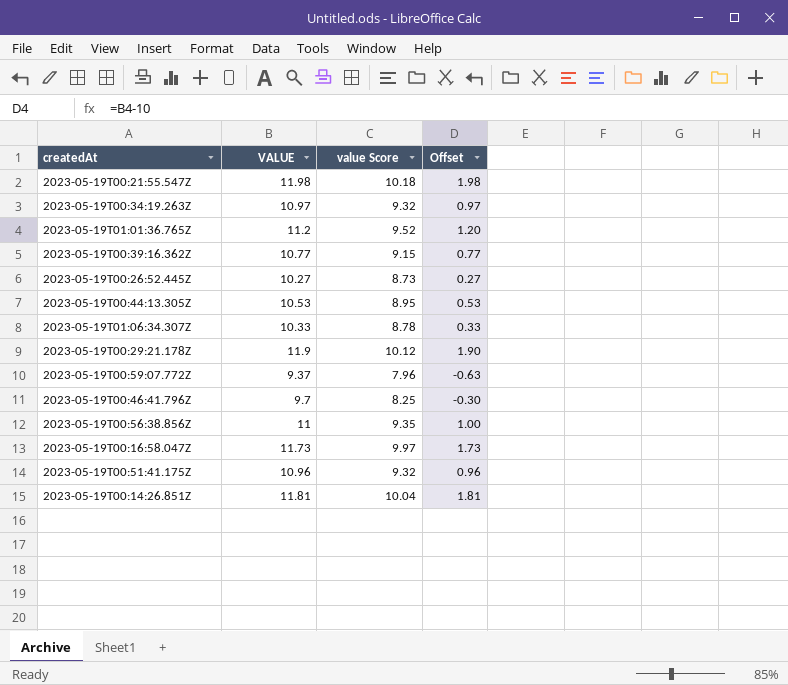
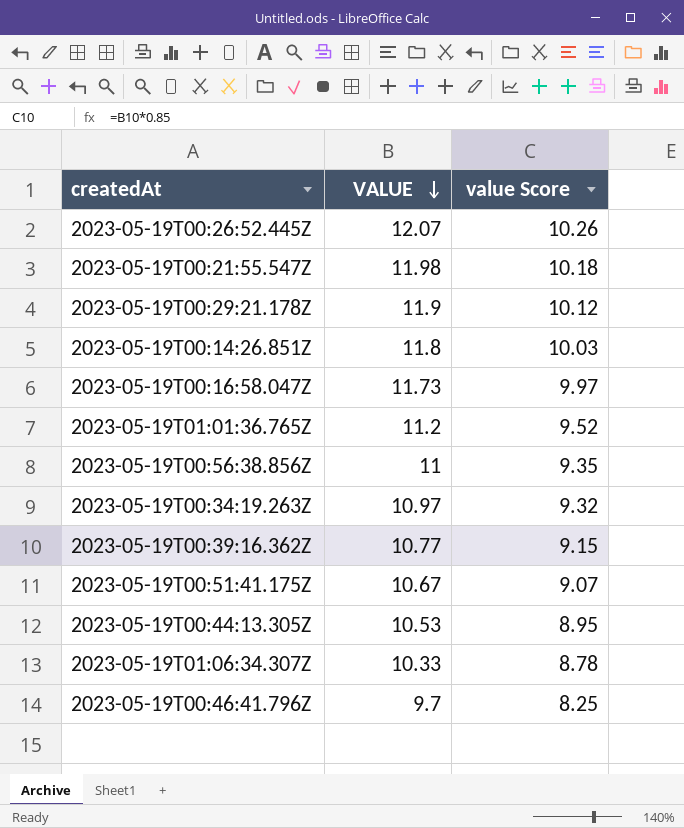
row order: none -> VALUE descending
column Offset | formula: [VALUE] - 10 -> none
row 2023-05-19T00:59:07.772Z: 9.37 | 7.96 | -0.63 -> none
2023-05-19T00:26:52.445Z | VALUE: 10.27 -> 12.07
2023-05-19T00:26:52.445Z | value Score: 8.73 -> 10.26
2023-05-19T00:14:26.851Z | VALUE: 11.81 -> 11.8
2023-05-19T00:14:26.851Z | value Score: 10.04 -> 10.03
2023-05-19T00:51:41.175Z | VALUE: 10.96 -> 10.67
2023-05-19T00:51:41.175Z | value Score: 9.32 -> 9.07

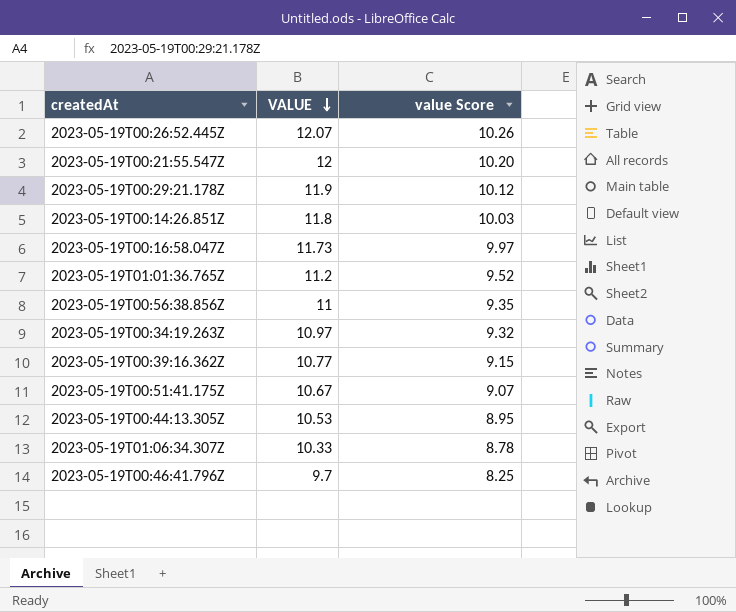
2023-05-19T00:21:55.547Z | VALUE: 11.98 -> 12
2023-05-19T00:21:55.547Z | value Score: 10.18 -> 10.20

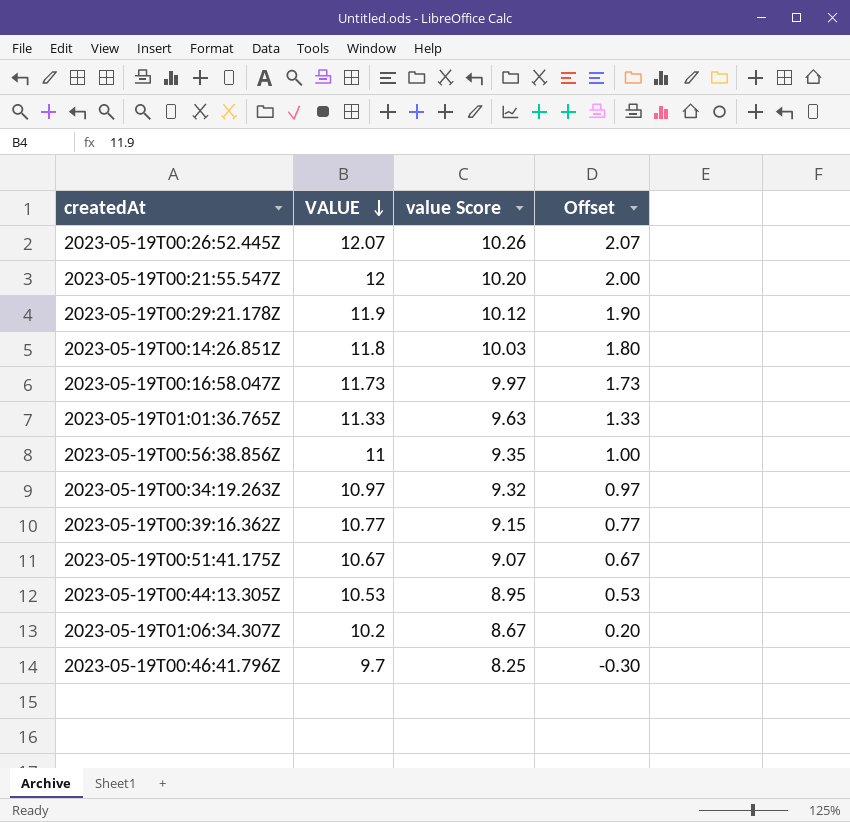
column Offset | formula: none -> [VALUE] - 10
2023-05-19T01:01:36.765Z | VALUE: 11.2 -> 11.33
2023-05-19T01:01:36.765Z | value Score: 9.52 -> 9.63
2023-05-19T01:06:34.307Z | VALUE: 10.33 -> 10.2
2023-05-19T01:06:34.307Z | value Score: 8.78 -> 8.67

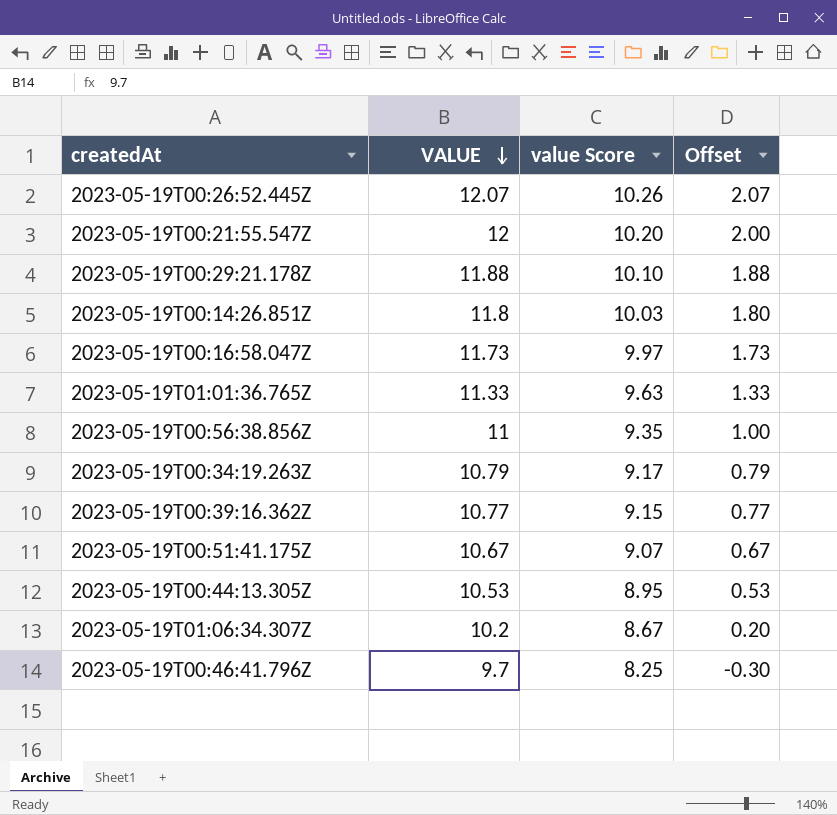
2023-05-19T00:29:21.178Z | VALUE: 11.9 -> 11.88
2023-05-19T00:29:21.178Z | value Score: 10.12 -> 10.10
2023-05-19T00:29:21.178Z | Offset: 1.90 -> 1.88
2023-05-19T00:34:19.263Z | VALUE: 10.97 -> 10.79
2023-05-19T00:34:19.263Z | value Score: 9.32 -> 9.17
2023-05-19T00:34:19.263Z | Offset: 0.97 -> 0.79

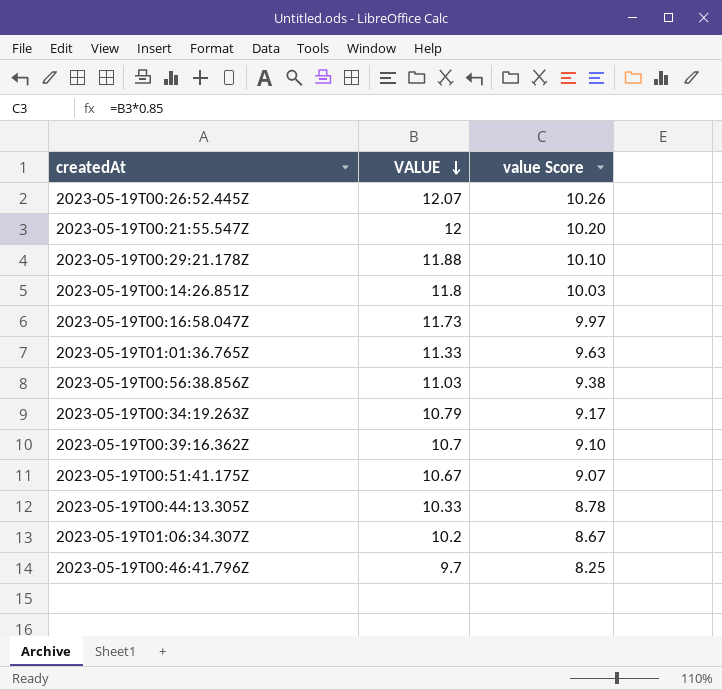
column Offset | formula: [VALUE] - 10 -> none
2023-05-19T00:56:38.856Z | VALUE: 11 -> 11.03
2023-05-19T00:56:38.856Z | value Score: 9.35 -> 9.38
2023-05-19T00:39:16.362Z | VALUE: 10.77 -> 10.7
2023-05-19T00:39:16.362Z | value Score: 9.15 -> 9.10
2023-05-19T00:44:13.305Z | VALUE: 10.53 -> 10.33
2023-05-19T00:44:13.305Z | value Score: 8.95 -> 8.78

